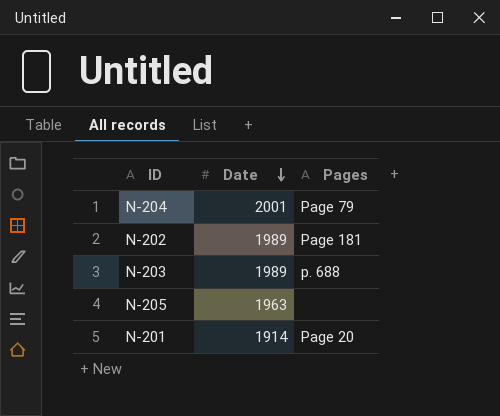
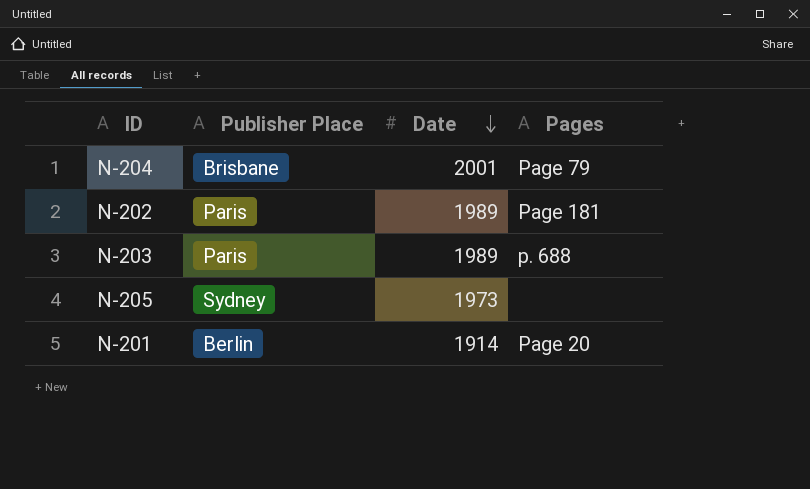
column Publisher Place | position: none -> 2
N-205 | Date: 1963 -> 1973

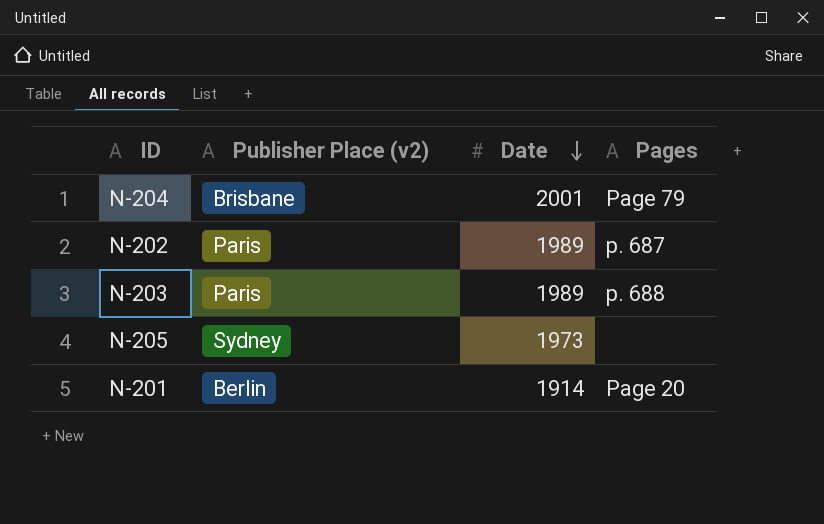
column name: Publisher Place -> Publisher Place (v2)
N-202 | Pages: Page 181 -> p. 687

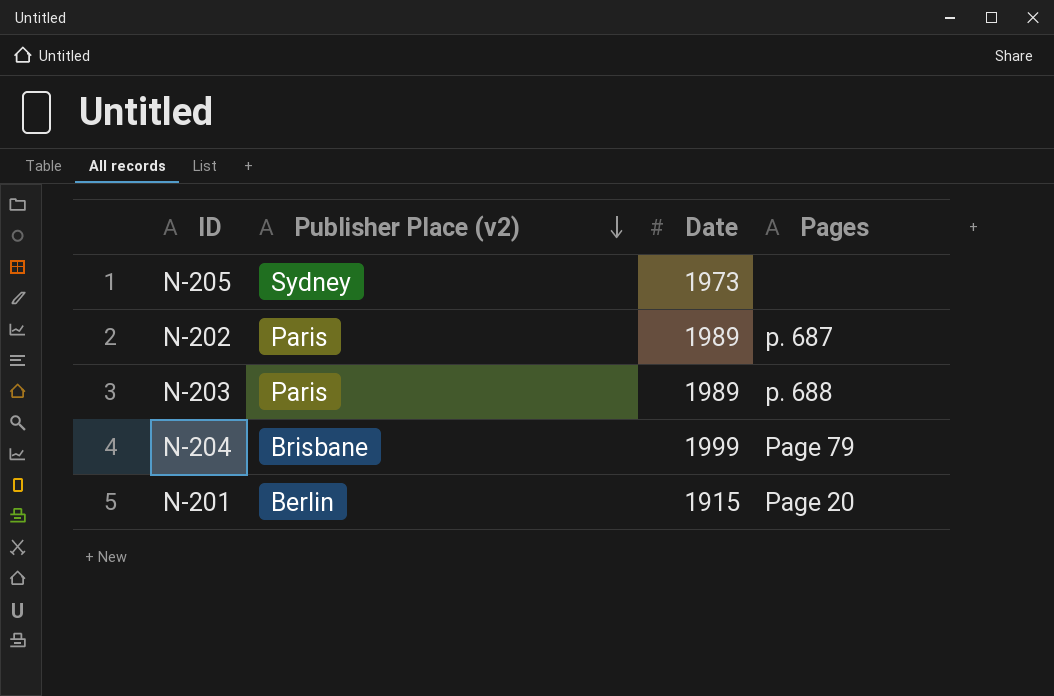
row order: Date descending -> Publisher Place (v2) descending
N-204 | Date: 2001 -> 1999
N-201 | Date: 1914 -> 1915

